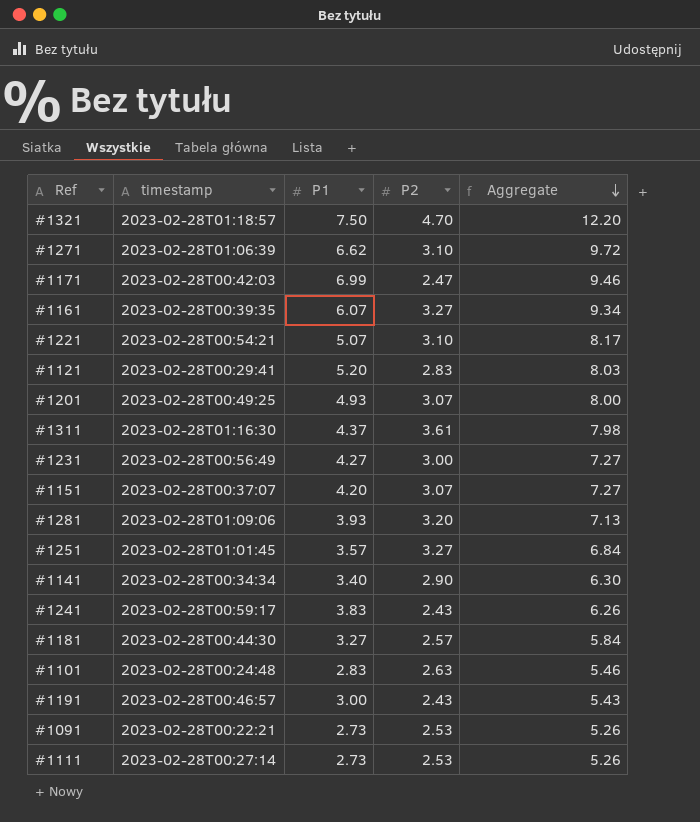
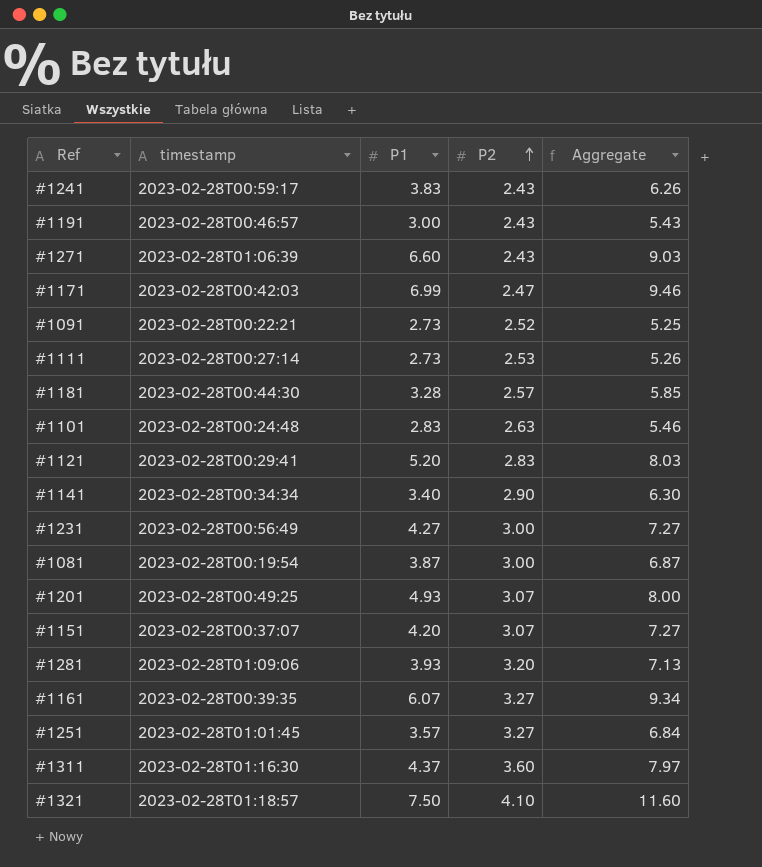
row order: Aggregate descending -> P2 ascending
row #1221: 2023-02-28T00:54:21 | 5.07 | 3.10 | 8.17 -> none
#1271 | P1: 6.62 -> 6.60
#1271 | P2: 3.10 -> 2.43
#1271 | Aggregate: 9.72 -> 9.03
#1091 | P2: 2.53 -> 2.52
#1091 | Aggregate: 5.26 -> 5.25
#1181 | P1: 3.27 -> 3.28
#1181 | Aggregate: 5.84 -> 5.85
row #1081: none -> 2023-02-28T00:19:54 | 3.87 | 3.00 | 6.87
#1311 | P2: 3.61 -> 3.60
#1311 | Aggregate: 7.98 -> 7.97
#1321 | P2: 4.70 -> 4.10
#1321 | Aggregate: 12.20 -> 11.60

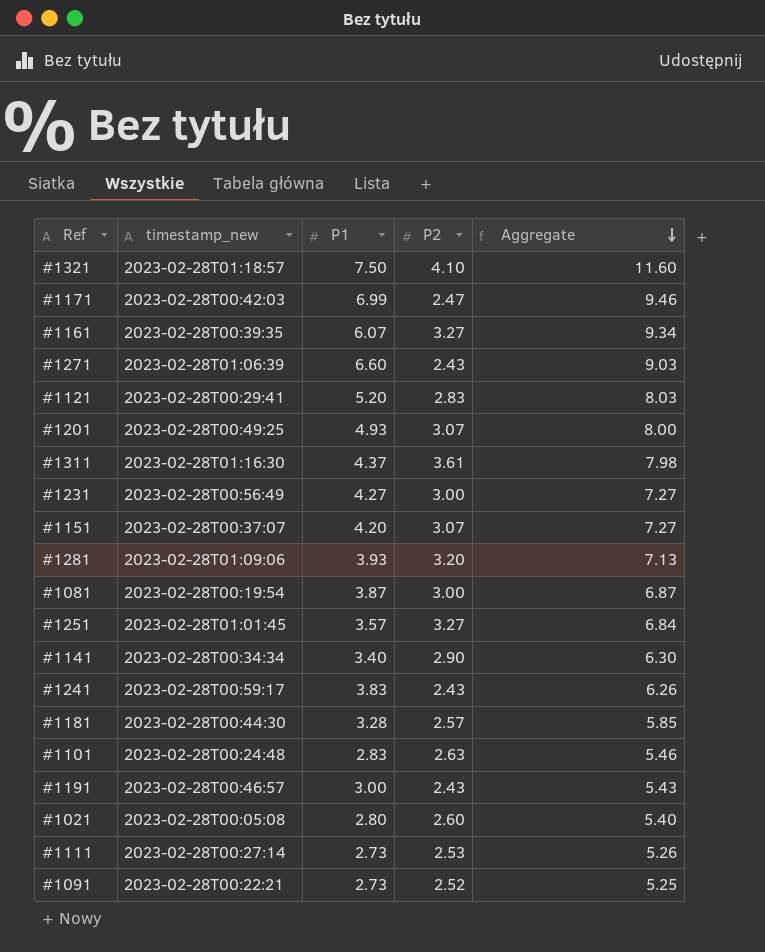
row order: P2 ascending -> Aggregate descending
column name: timestamp -> timestamp_new
#1311 | P2: 3.60 -> 3.61
#1311 | Aggregate: 7.97 -> 7.98
row #1021: none -> 2023-02-28T00:05:08 | 2.80 | 2.60 | 5.40

